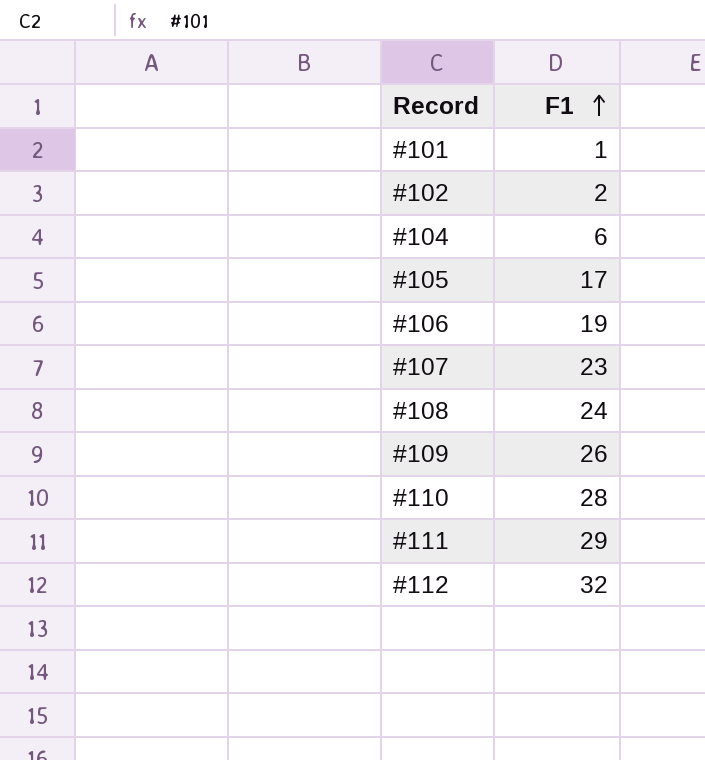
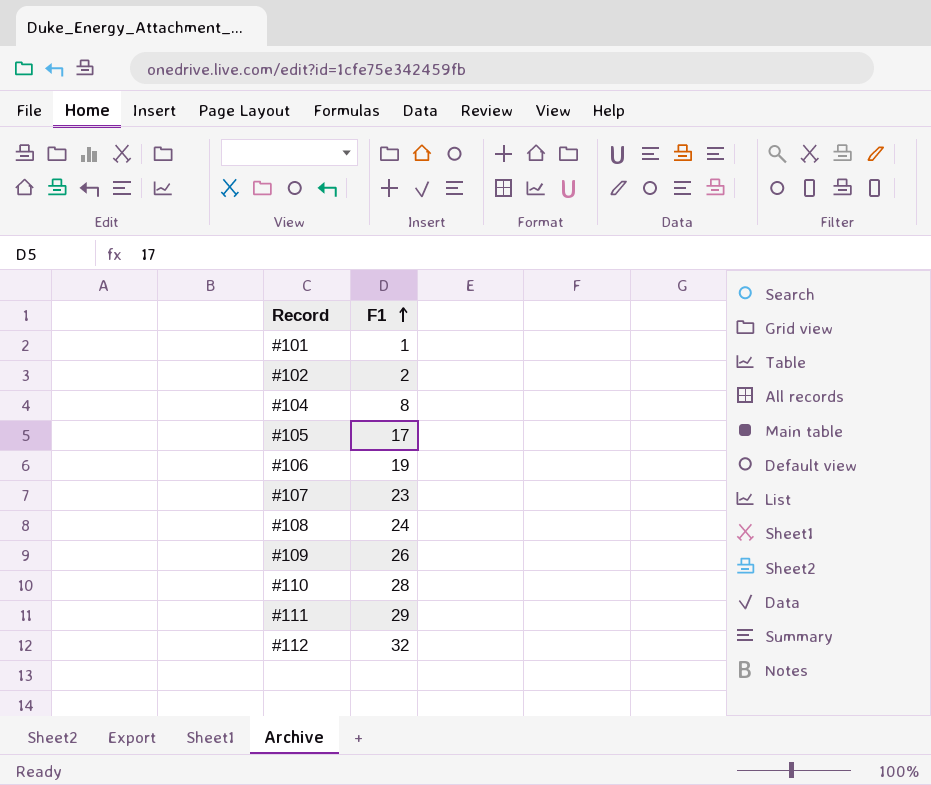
#104 | F1: 6 -> 8

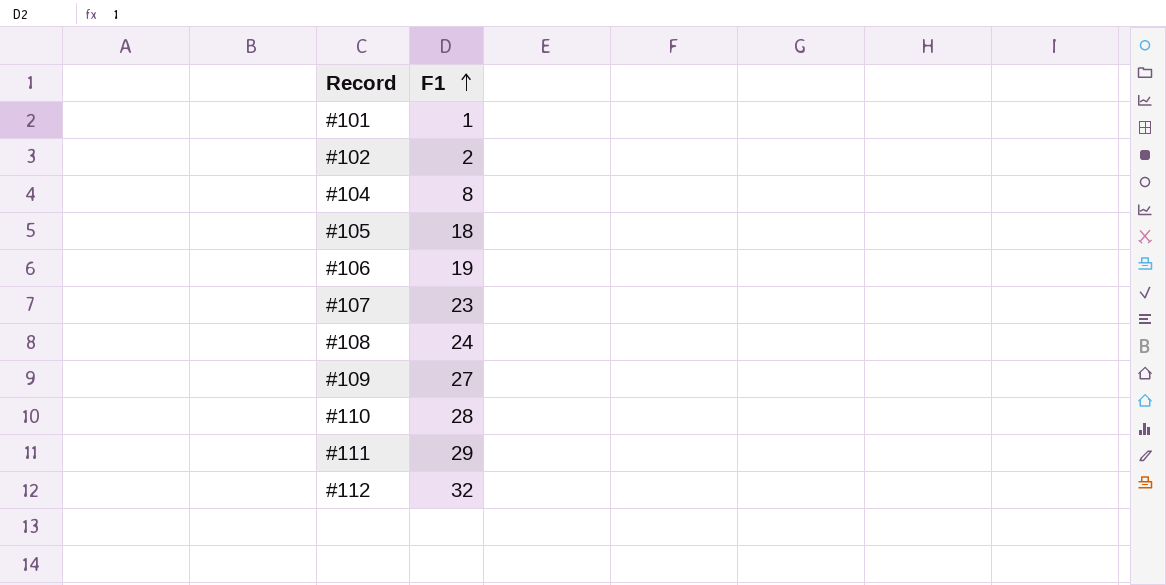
#105 | F1: 17 -> 18
#109 | F1: 26 -> 27

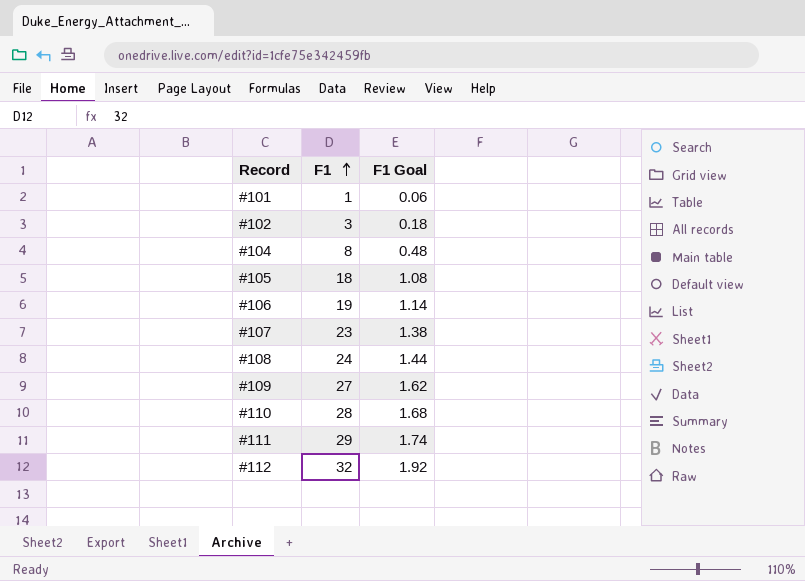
column F1 Goal | formula: none -> [F1] * 0.06
#102 | F1: 2 -> 3

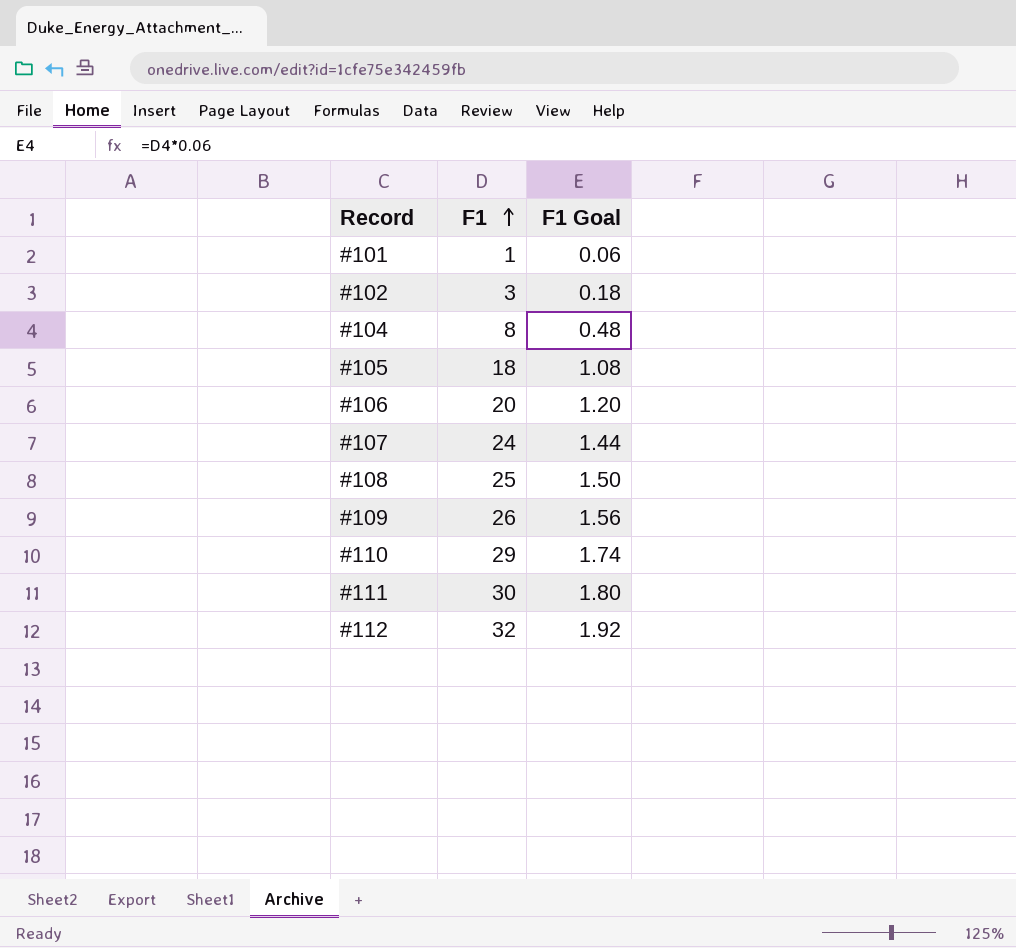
#106 | F1: 19 -> 20
#106 | F1 Goal: 1.14 -> 1.20
#107 | F1: 23 -> 24
#107 | F1 Goal: 1.38 -> 1.44
#108 | F1: 24 -> 25
#108 | F1 Goal: 1.44 -> 1.50
#109 | F1: 27 -> 26
#109 | F1 Goal: 1.62 -> 1.56
#110 | F1: 28 -> 29
#110 | F1 Goal: 1.68 -> 1.74
#111 | F1: 29 -> 30
#111 | F1 Goal: 1.74 -> 1.80

